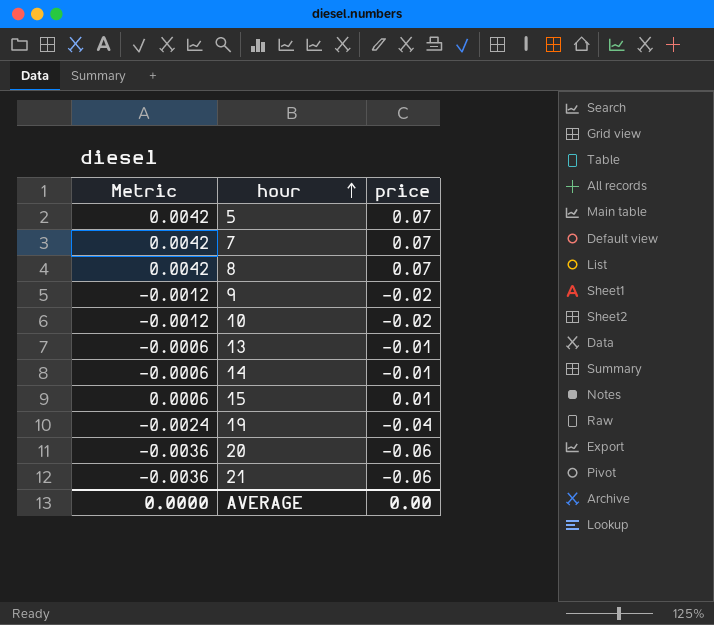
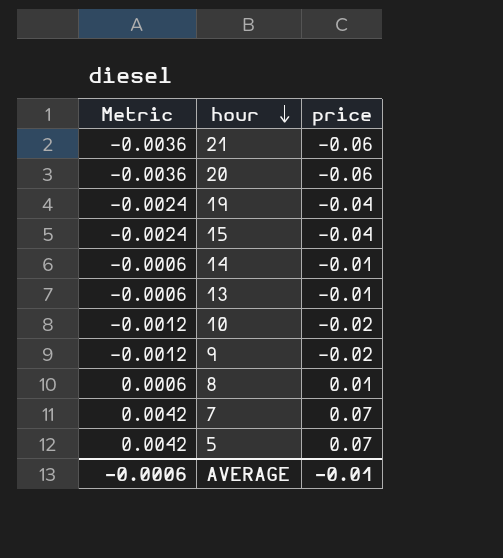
row order: hour ascending -> hour descending
15 | Metric: 0.0006 -> -0.0024
15 | price: 0.01 -> -0.04
8 | Metric: 0.0042 -> 0.0006
8 | price: 0.07 -> 0.01
AVERAGE | Metric: 0.0000 -> -0.0006
AVERAGE | price: 0.00 -> -0.01

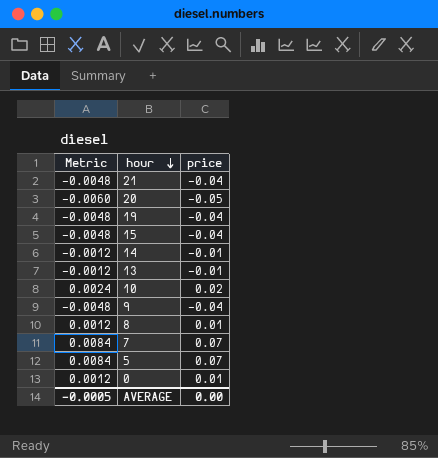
column Metric | formula: [price] * 0.06 -> [price] * 0.12
21 | price: -0.06 -> -0.04
20 | price: -0.06 -> -0.05
10 | price: -0.02 -> 0.02
9 | price: -0.02 -> -0.04
row 0: none -> 0.0012 | 0.01
AVERAGE | Metric: -0.0006 -> -0.0005
AVERAGE | price: -0.01 -> 0.00

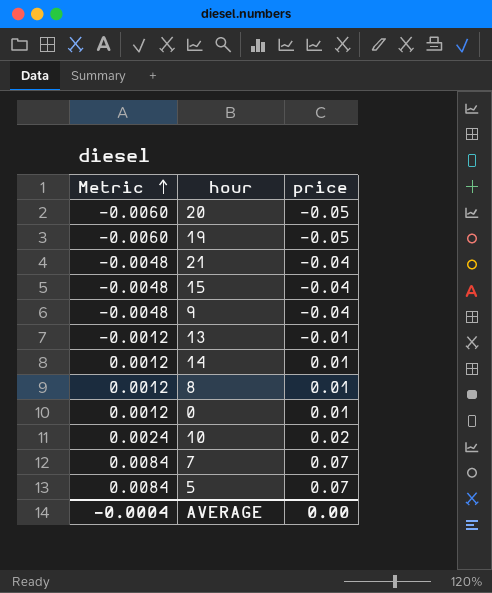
row order: hour descending -> Metric ascending
19 | Metric: -0.0048 -> -0.0060
19 | price: -0.04 -> -0.05
14 | Metric: -0.0012 -> 0.0012
14 | price: -0.01 -> 0.01
AVERAGE | Metric: -0.0005 -> -0.0004

